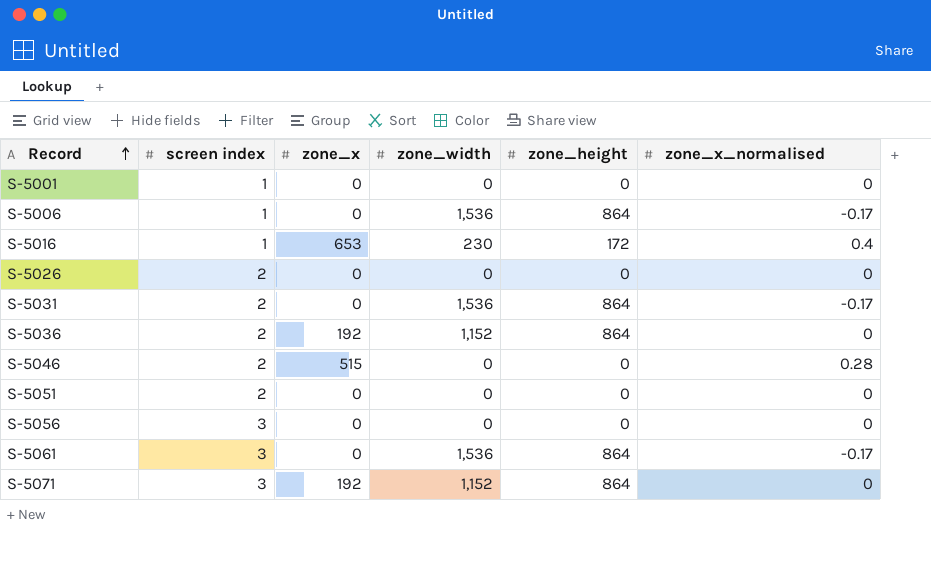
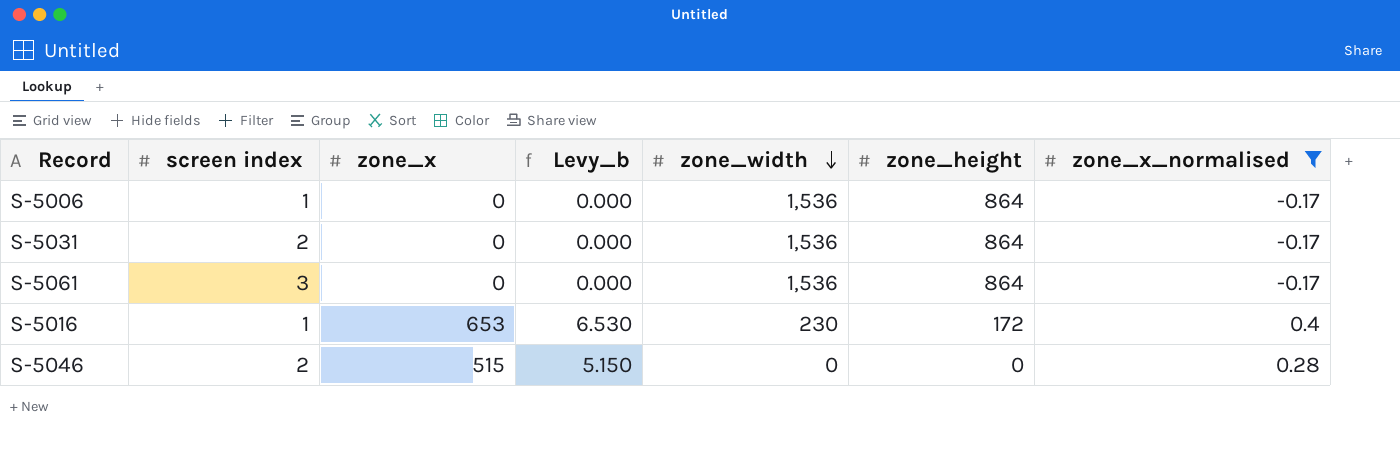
filter: none -> zone_x_normalised != 0
row order: Record ascending -> zone_width descending
column Levy_b | formula: none -> [zone_x] * 0.01

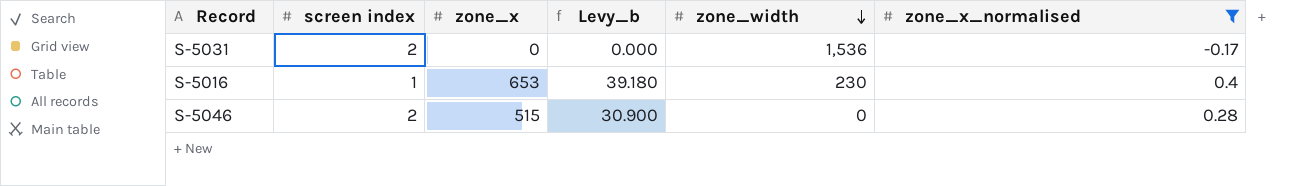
column zone_height | position: 6 -> none
column Levy_b | formula: [zone_x] * 0.01 -> [zone_x] * 0.06
row S-5006: 1 | 0 | 0.000 | 1,536 | 864 | -0.17 -> none
row S-5061: 3 | 0 | 0.000 | 1,536 | 864 | -0.17 -> none

